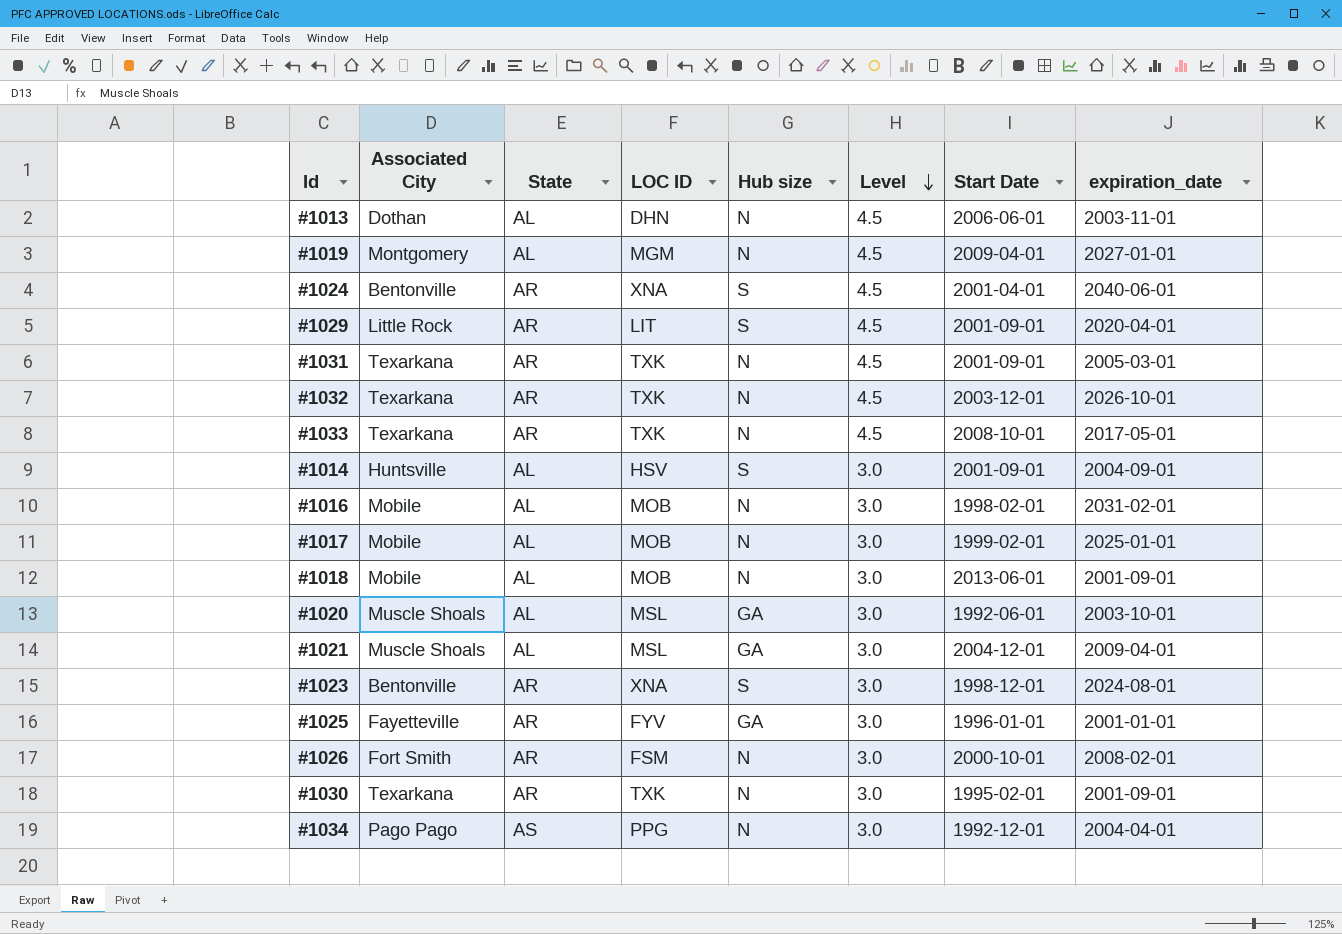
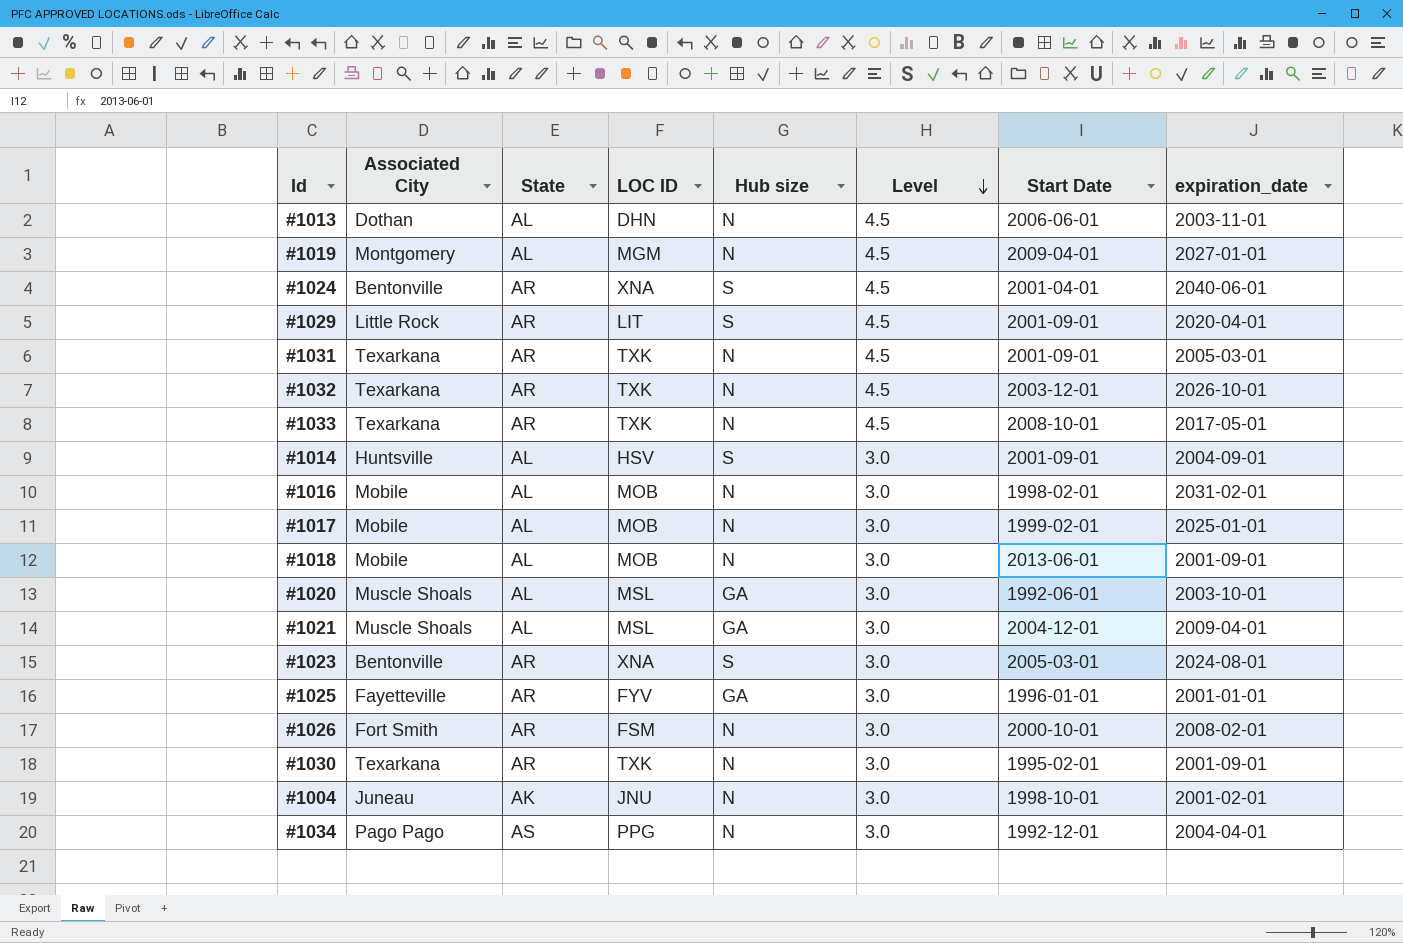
#1023 | Start Date: 1998-12-01 -> 2005-03-01
row #1004: none -> Juneau | AK | JNU | N | 3.0 | 1998-10-01 | 2001-02-01

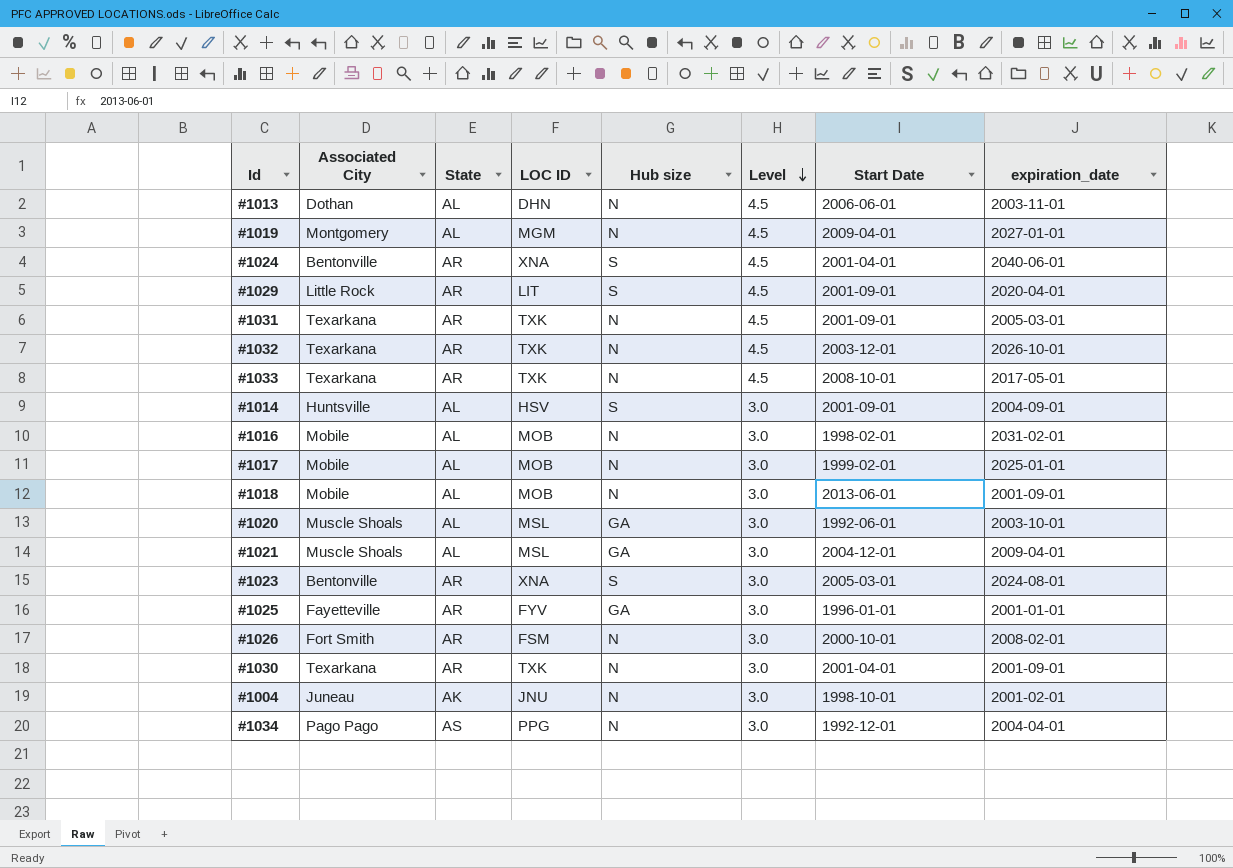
#1030 | Start Date: 1995-02-01 -> 2001-04-01

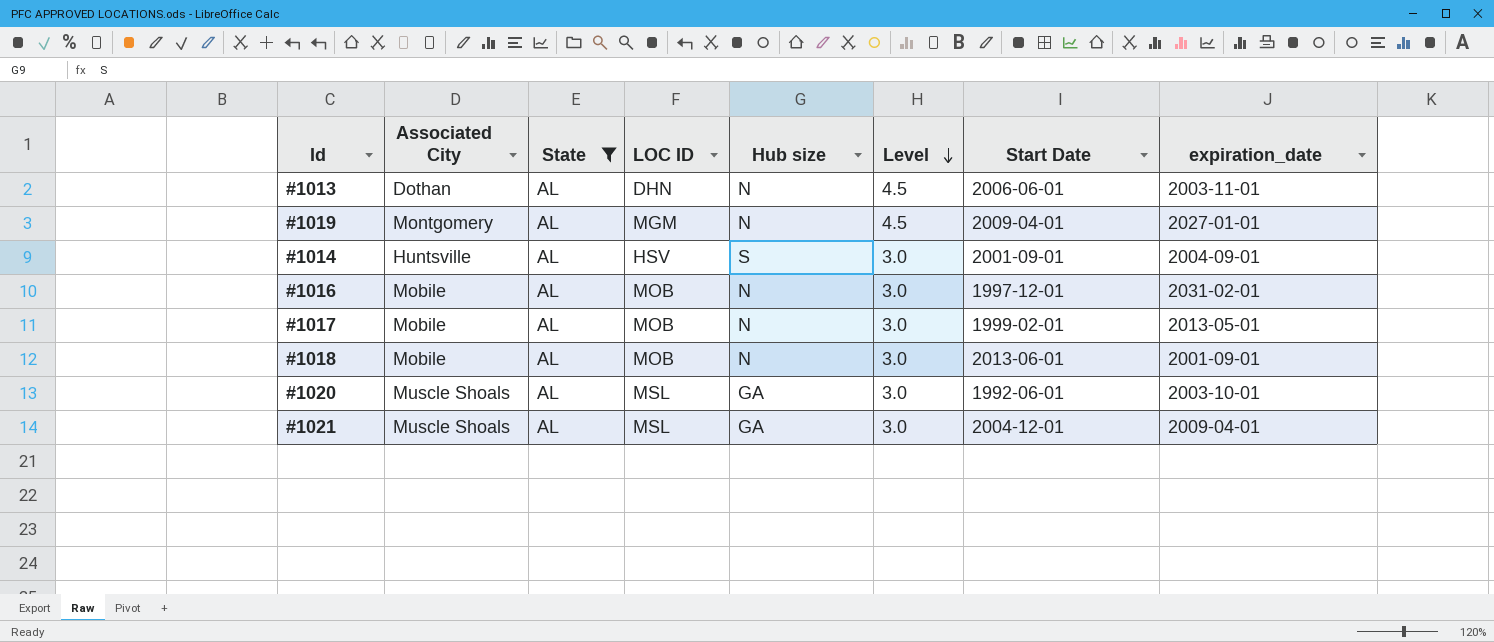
filter: none -> State = AL
#1016 | Start Date: 1998-02-01 -> 1997-12-01
#1017 | expiration_date: 2025-01-01 -> 2013-05-01

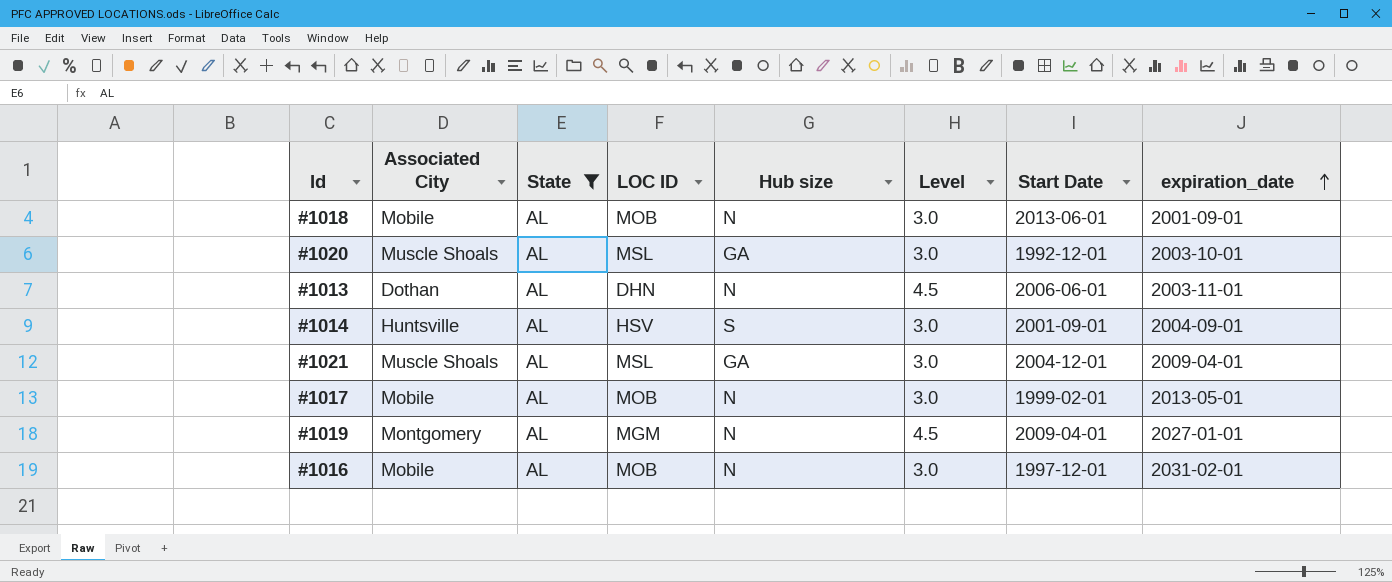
row order: Level descending -> expiration_date ascending
#1020 | Start Date: 1992-06-01 -> 1992-12-01

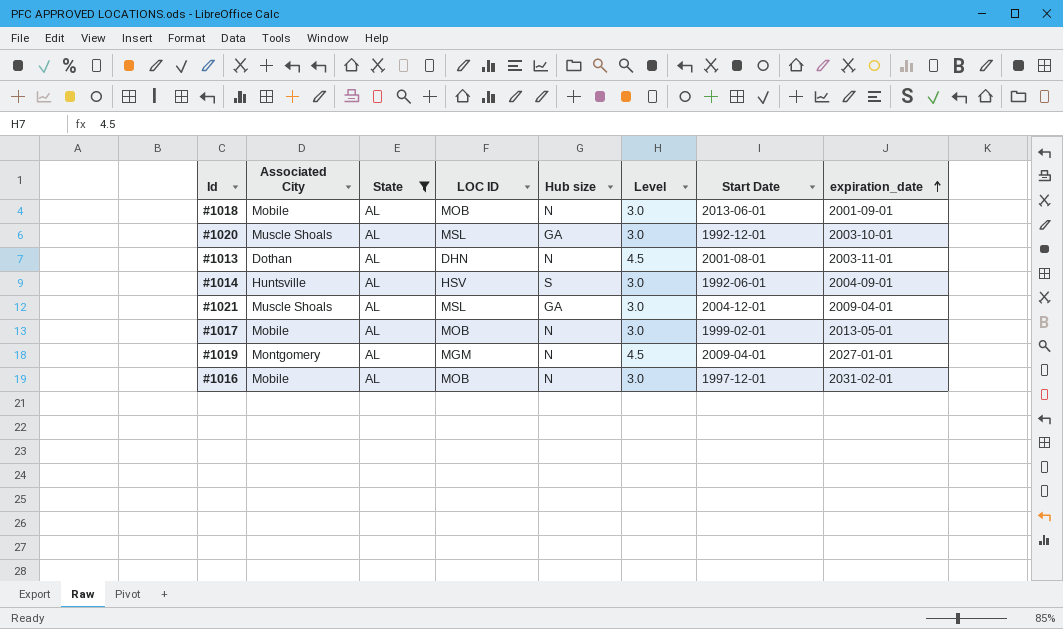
#1013 | Start Date: 2006-06-01 -> 2001-08-01
#1014 | Start Date: 2001-09-01 -> 1992-06-01

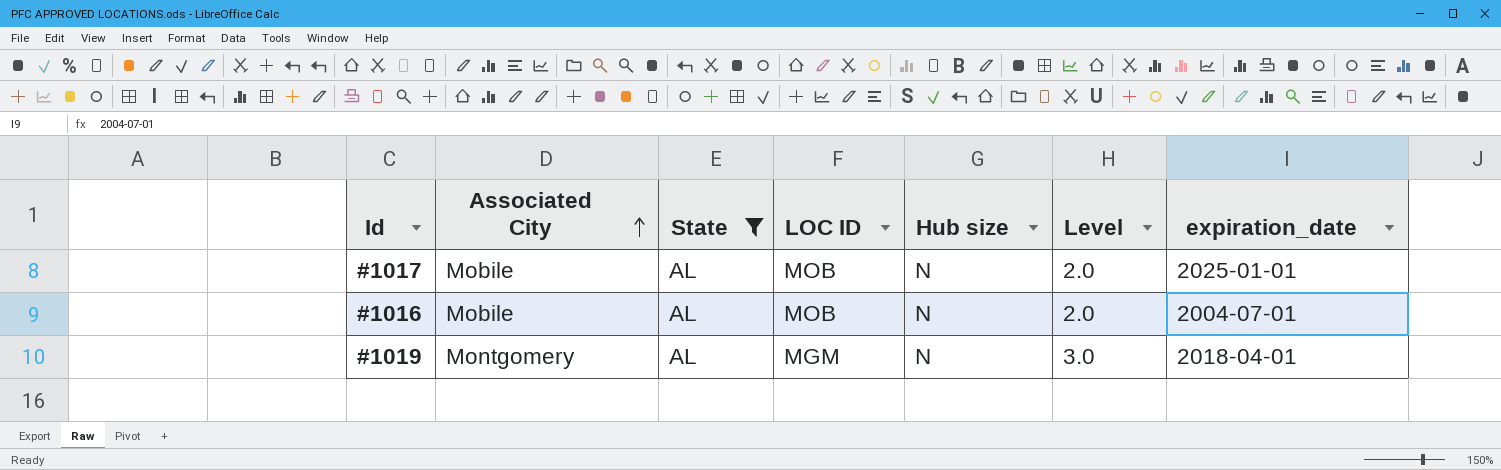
row order: expiration_date ascending -> Associated City ascending
column Start Date | position: 7 -> none
row #1018: Mobile | AL | MOB | N | 3.0 | 2013-06-01 | 2001-09-01 -> none
row #1020: Muscle Shoals | AL | MSL | GA | 3.0 | 1992-12-01 | 2003-10-01 -> none
row #1013: Dothan | AL | DHN | N | 4.5 | 2001-08-01 | 2003-11-01 -> none
row #1014: Huntsville | AL | HSV | S | 3.0 | 1992-06-01 | 2004-09-01 -> none
row #1021: Muscle Shoals | AL | MSL | GA | 3.0 | 2004-12-01 | 2009-04-01 -> none
#1017 | Level: 3.0 -> 2.0
#1017 | expiration_date: 2013-05-01 -> 2025-01-01
#1016 | Level: 3.0 -> 2.0
#1016 | expiration_date: 2031-02-01 -> 2004-07-01
#1019 | Level: 4.5 -> 3.0
#1019 | expiration_date: 2027-01-01 -> 2018-04-01

